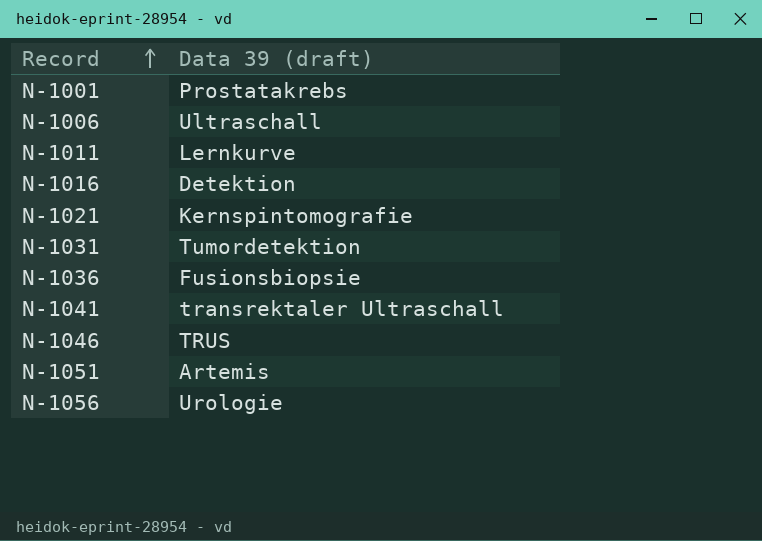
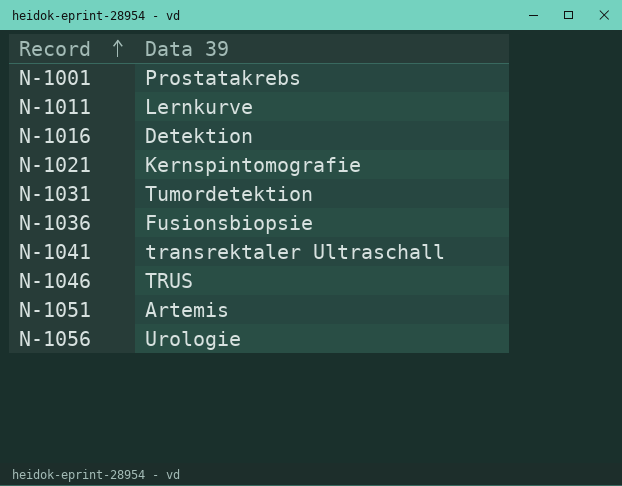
column name: Data 39 (draft) -> Data 39
row N-1006: Ultraschall -> none

